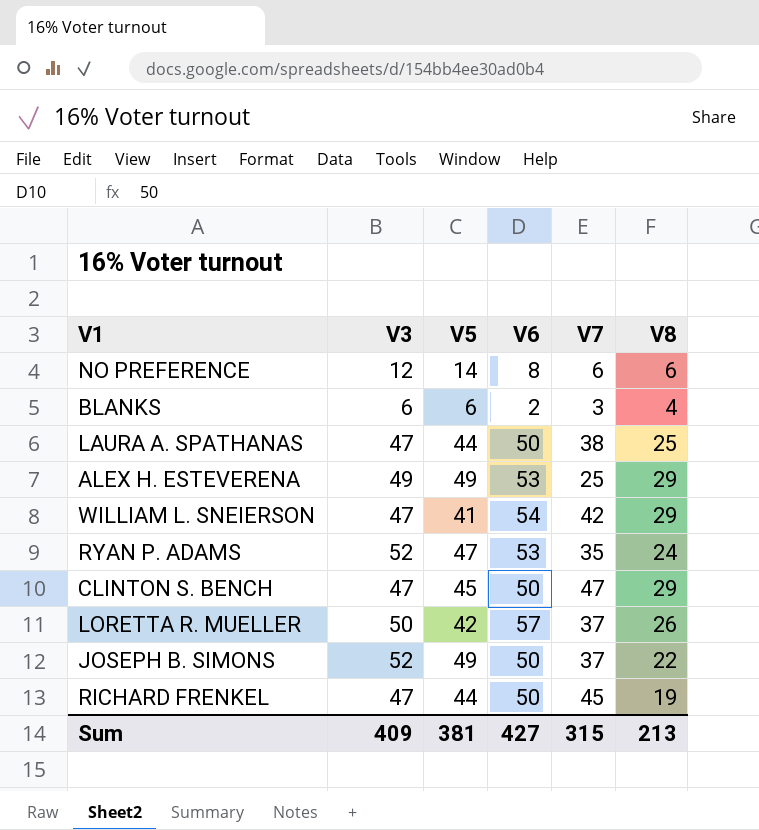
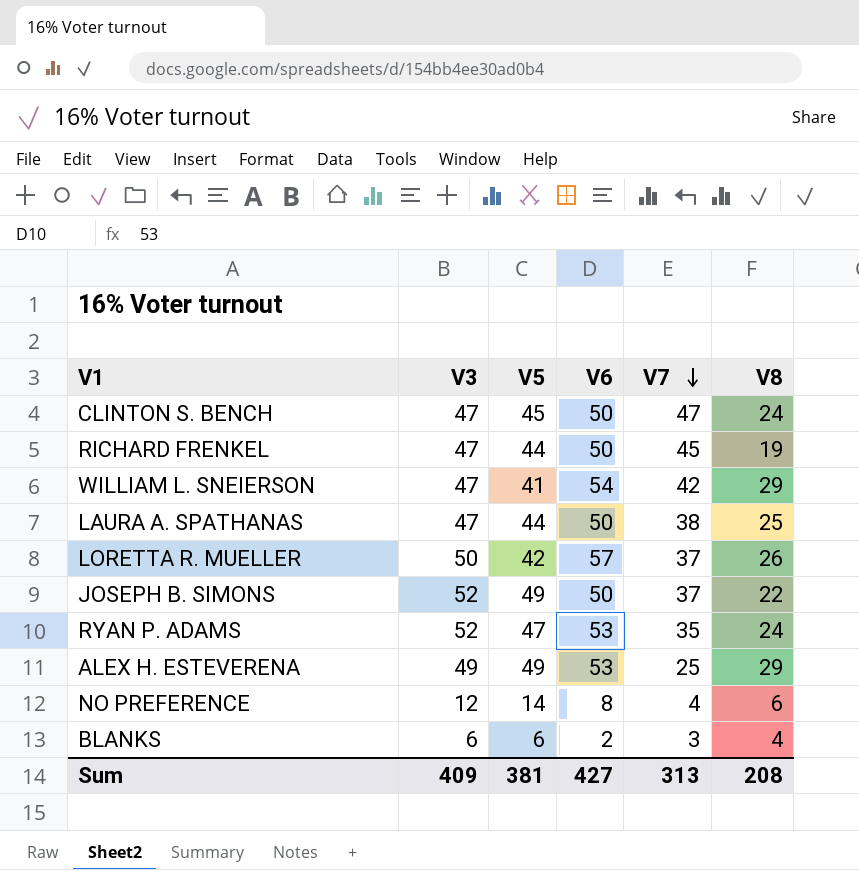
row order: none -> V7 descending
CLINTON S. BENCH | V8: 29 -> 24
NO PREFERENCE | V7: 6 -> 4
Sum | V7: 315 -> 313
Sum | V8: 213 -> 208

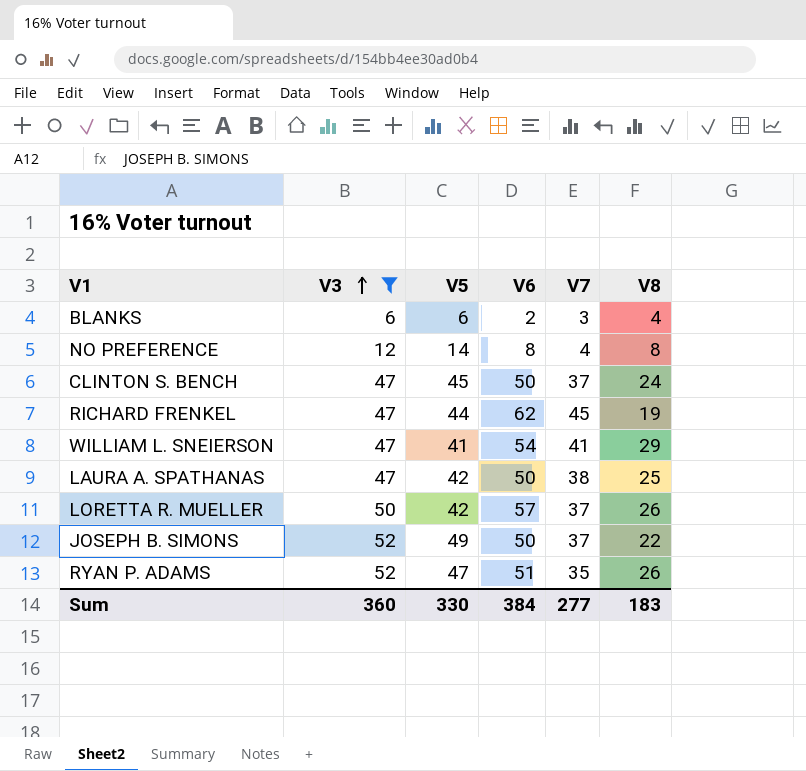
filter: none -> V3 != 49
row order: V7 descending -> V3 ascending
NO PREFERENCE | V8: 6 -> 8
CLINTON S. BENCH | V7: 47 -> 37
RICHARD FRENKEL | V6: 50 -> 62
WILLIAM L. SNEIERSON | V7: 42 -> 41
LAURA A. SPATHANAS | V5: 44 -> 42
RYAN P. ADAMS | V6: 53 -> 51
RYAN P. ADAMS | V8: 24 -> 26
Sum | V3: 409 -> 360
Sum | V5: 381 -> 330
Sum | V6: 427 -> 384
Sum | V7: 313 -> 277
Sum | V8: 208 -> 183

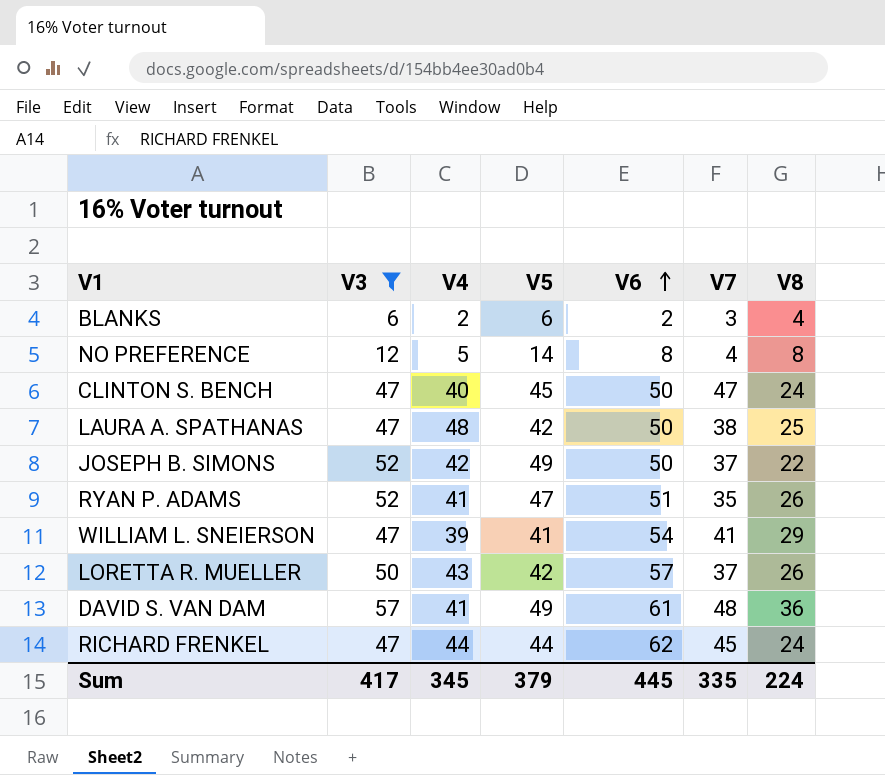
row order: V3 ascending -> V6 ascending
column V4 | position: none -> 3
CLINTON S. BENCH | V7: 37 -> 47
row DAVID S. VAN DAM: none -> 57 | 41 | 49 | 61 | 48 | 36
RICHARD FRENKEL | V8: 19 -> 24
Sum | V3: 360 -> 417
Sum | V5: 330 -> 379
Sum | V6: 384 -> 445
Sum | V7: 277 -> 335
Sum | V8: 183 -> 224

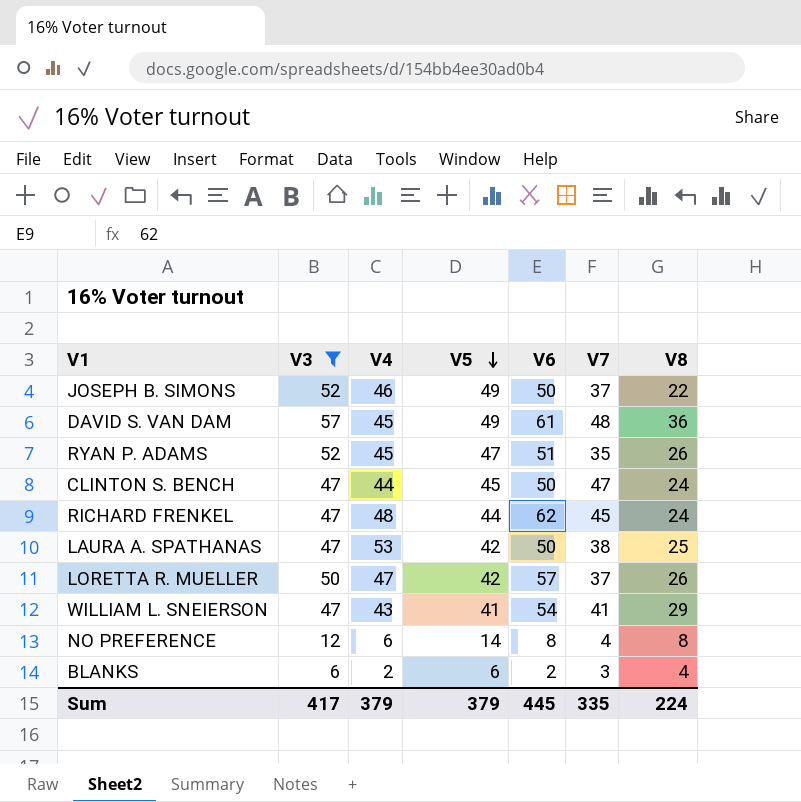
row order: V6 ascending -> V5 descending
JOSEPH B. SIMONS | V4: 42 -> 46
DAVID S. VAN DAM | V4: 41 -> 45
RYAN P. ADAMS | V4: 41 -> 45
CLINTON S. BENCH | V4: 40 -> 44
RICHARD FRENKEL | V4: 44 -> 48
LAURA A. SPATHANAS | V4: 48 -> 53
LORETTA R. MUELLER | V4: 43 -> 47
WILLIAM L. SNEIERSON | V4: 39 -> 43
NO PREFERENCE | V4: 5 -> 6
Sum | V4: 345 -> 379

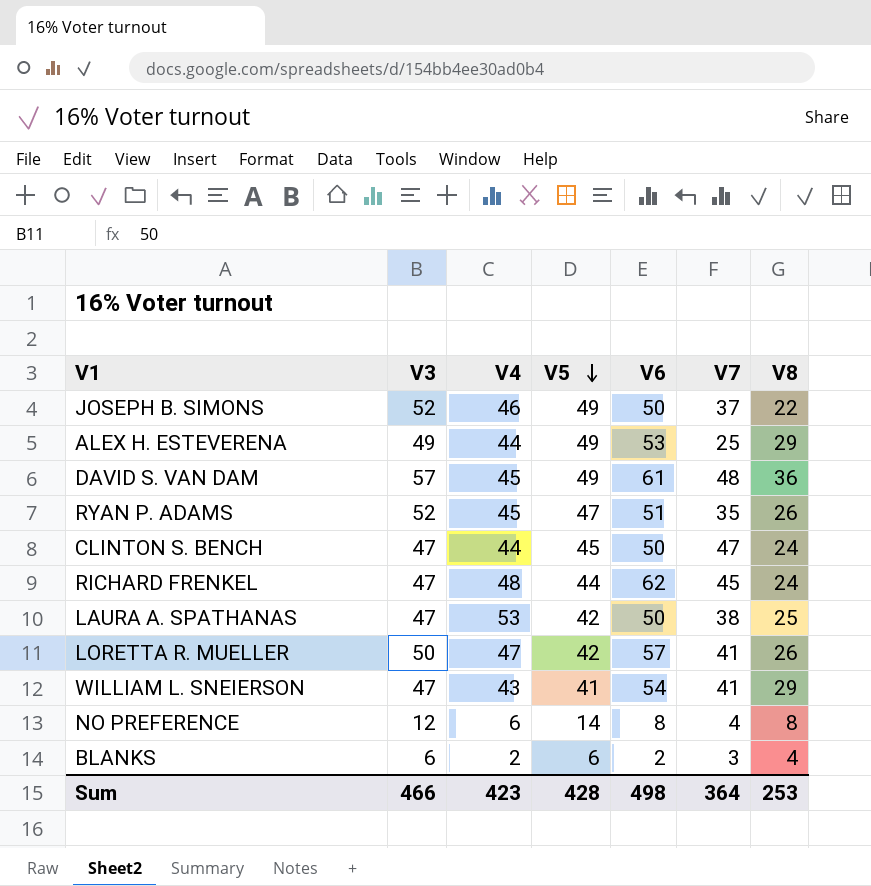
filter: V3 != 49 -> none
LORETTA R. MUELLER | V7: 37 -> 41
Sum | V3: 417 -> 466
Sum | V4: 379 -> 423
Sum | V5: 379 -> 428
Sum | V6: 445 -> 498
Sum | V7: 335 -> 364
Sum | V8: 224 -> 253

